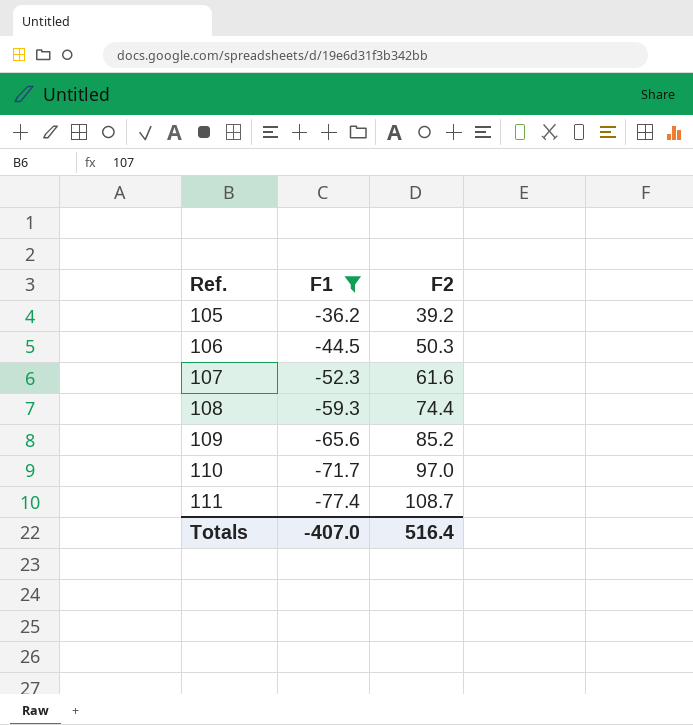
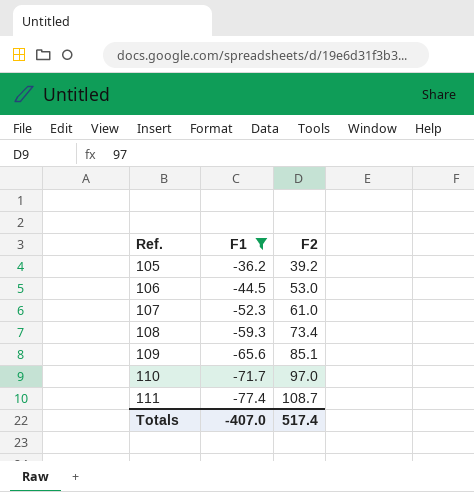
106 | F2: 50.3 -> 53.0
107 | F2: 61.6 -> 61.0
108 | F2: 74.4 -> 73.4
109 | F2: 85.2 -> 85.1
Totals | F2: 516.4 -> 517.4

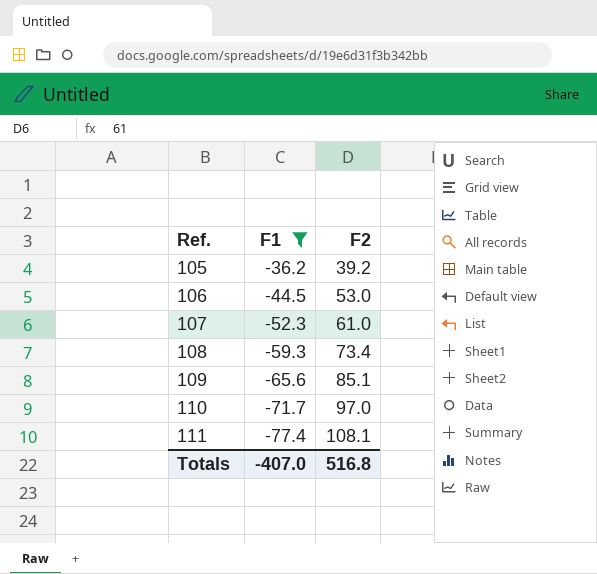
111 | F2: 108.7 -> 108.1
Totals | F2: 517.4 -> 516.8

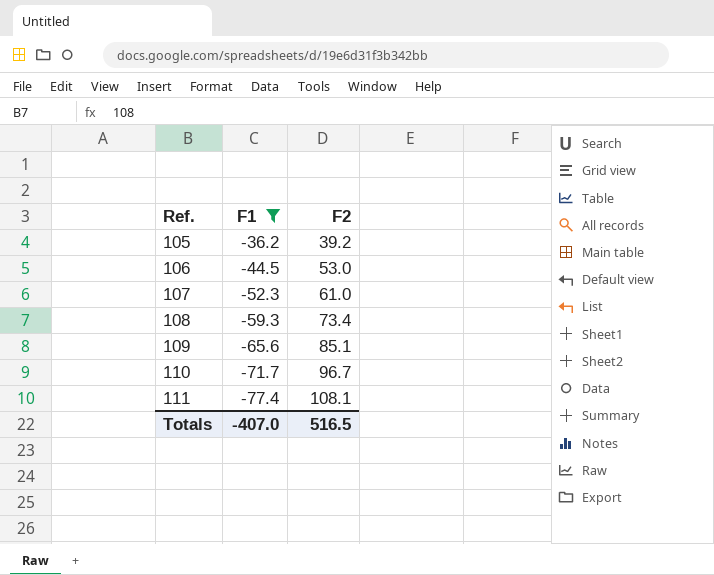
110 | F2: 97.0 -> 96.7
Totals | F2: 516.8 -> 516.5

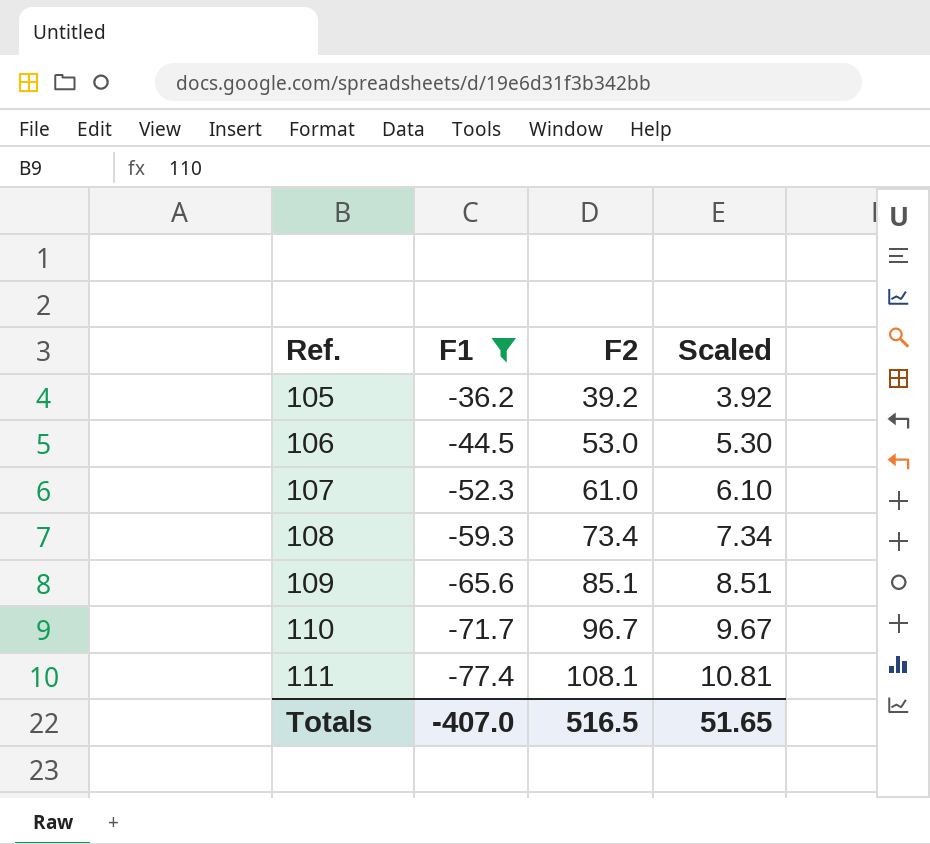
column Scaled | formula: none -> [F2] * 0.1

